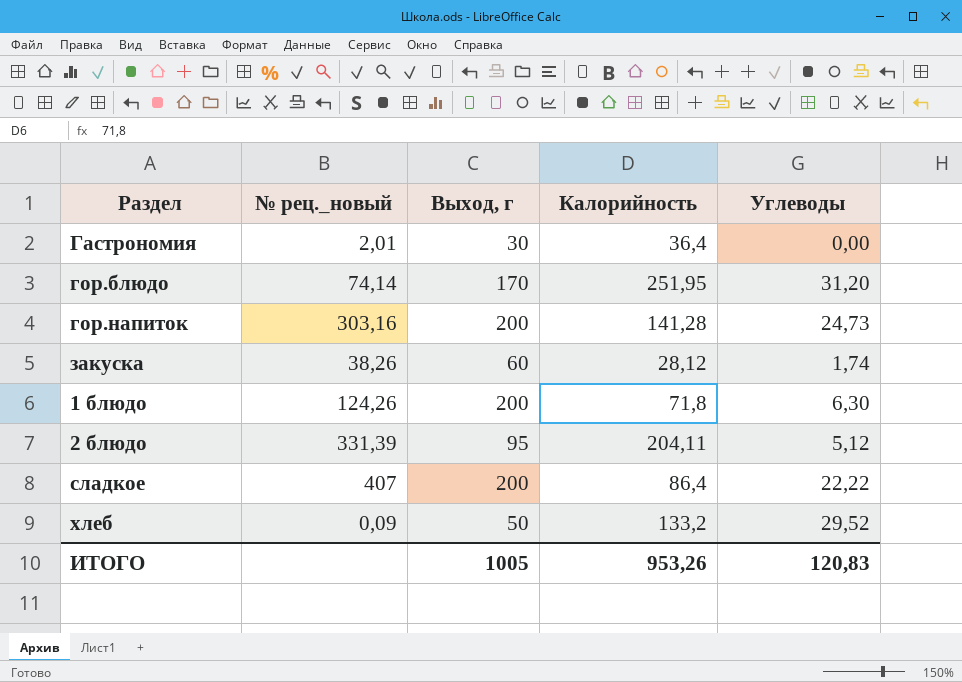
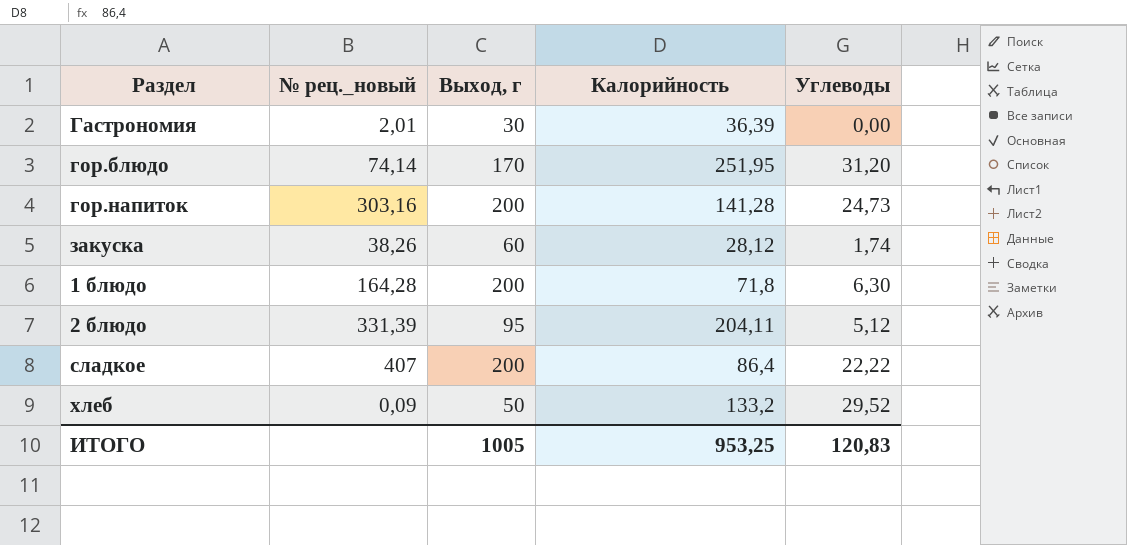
Гастрономия | Калорийность: 36,4 -> 36,39
1 блюдо | № рец._новый: 124,26 -> 164,28
ИТОГО | Калорийность: 953,26 -> 953,25

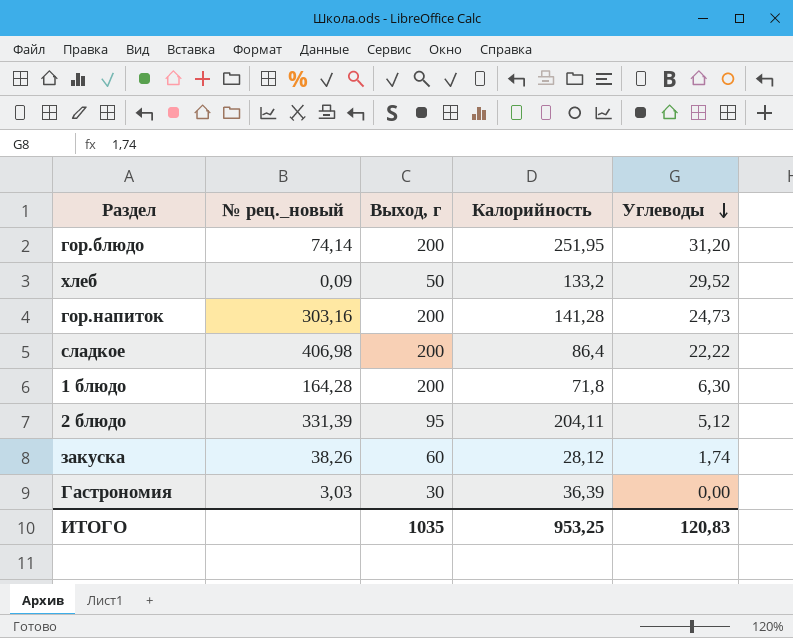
row order: none -> Углеводы descending
гор.блюдо | Выход, г: 170 -> 200
сладкое | № рец._новый: 407 -> 406,98
Гастрономия | № рец._новый: 2,01 -> 3,03
ИТОГО | Выход, г: 1005 -> 1035

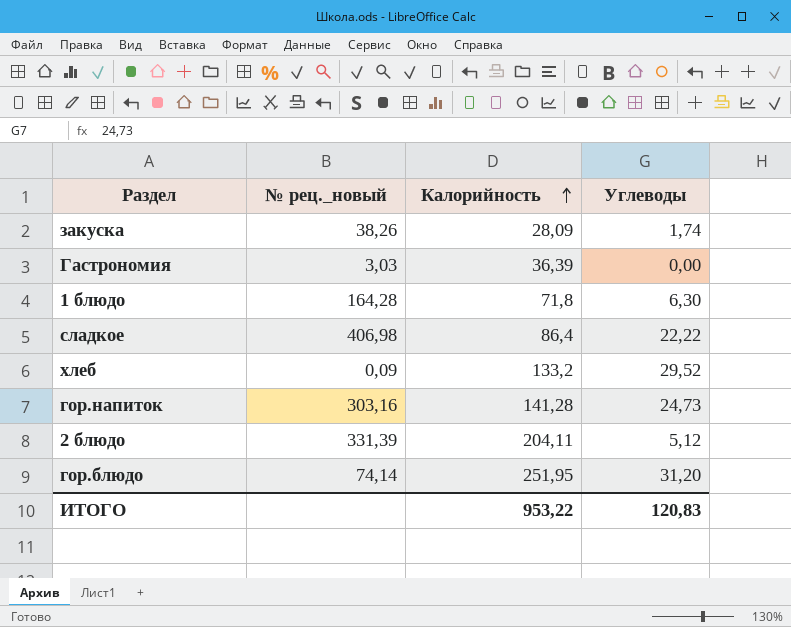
row order: Углеводы descending -> Калорийность ascending
column Выход, г | position: 3 -> none
закуска | Калорийность: 28,12 -> 28,09
ИТОГО | Калорийность: 953,25 -> 953,22

